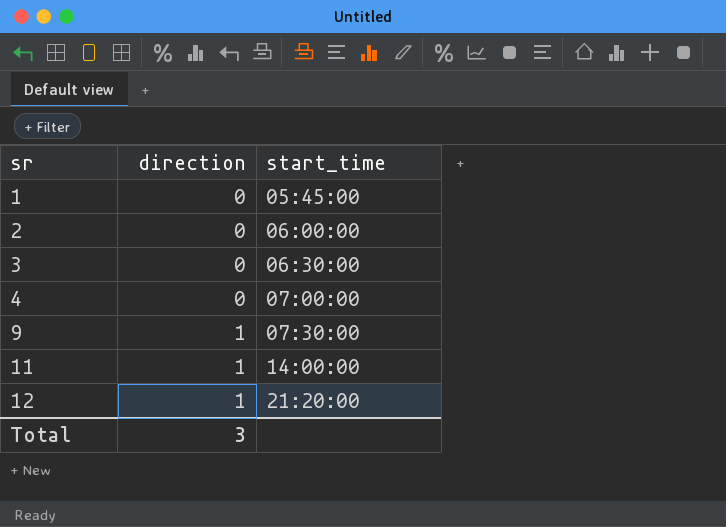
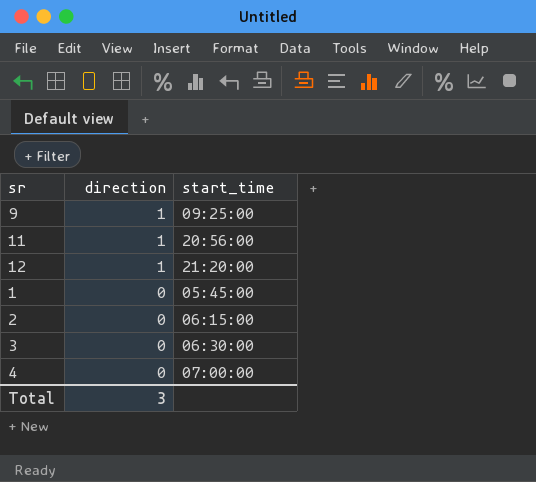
row order: sr ascending -> direction descending
9 | start_time: 07:30:00 -> 09:25:00
11 | start_time: 14:00:00 -> 20:56:00
2 | start_time: 06:00:00 -> 06:15:00

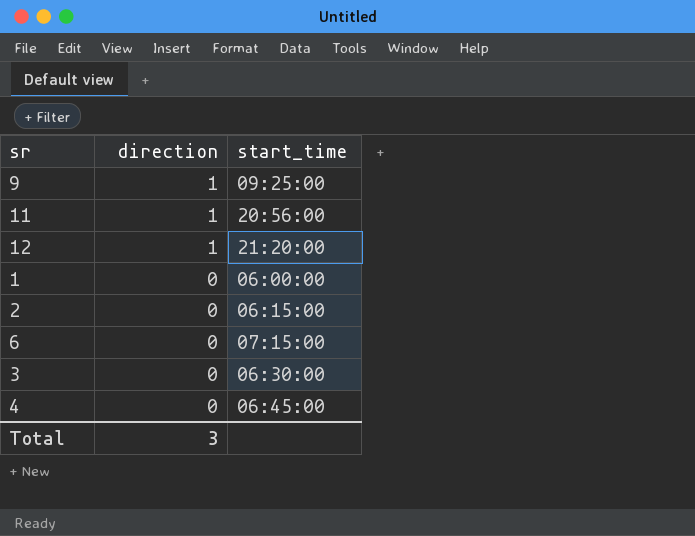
1 | start_time: 05:45:00 -> 06:00:00
row 6: none -> 0 | 07:15:00
4 | start_time: 07:00:00 -> 06:45:00

